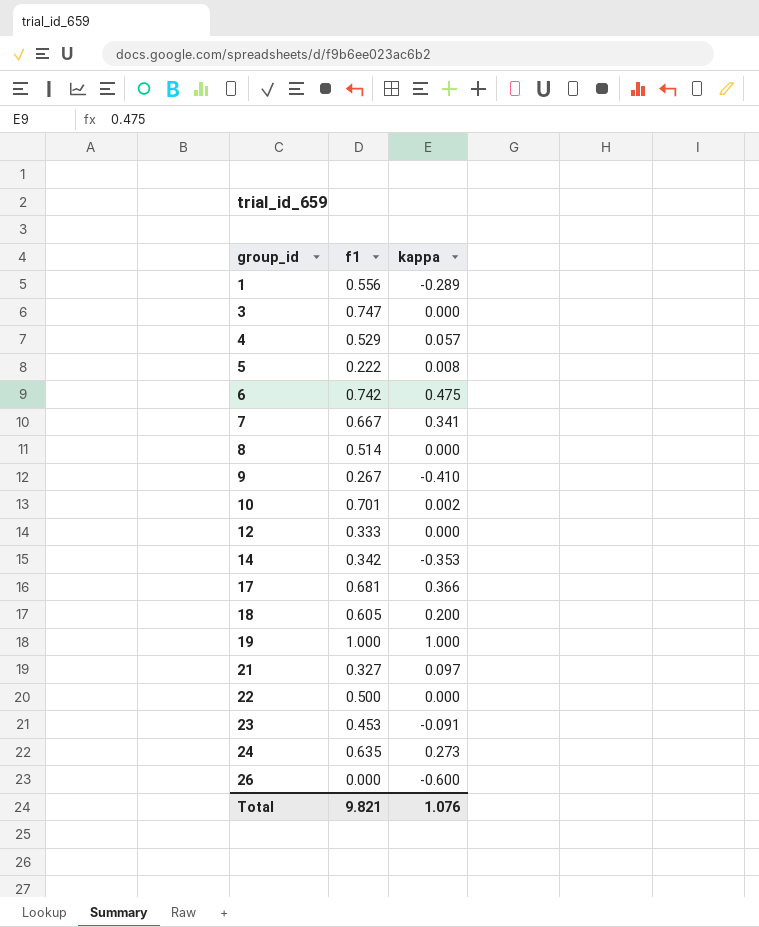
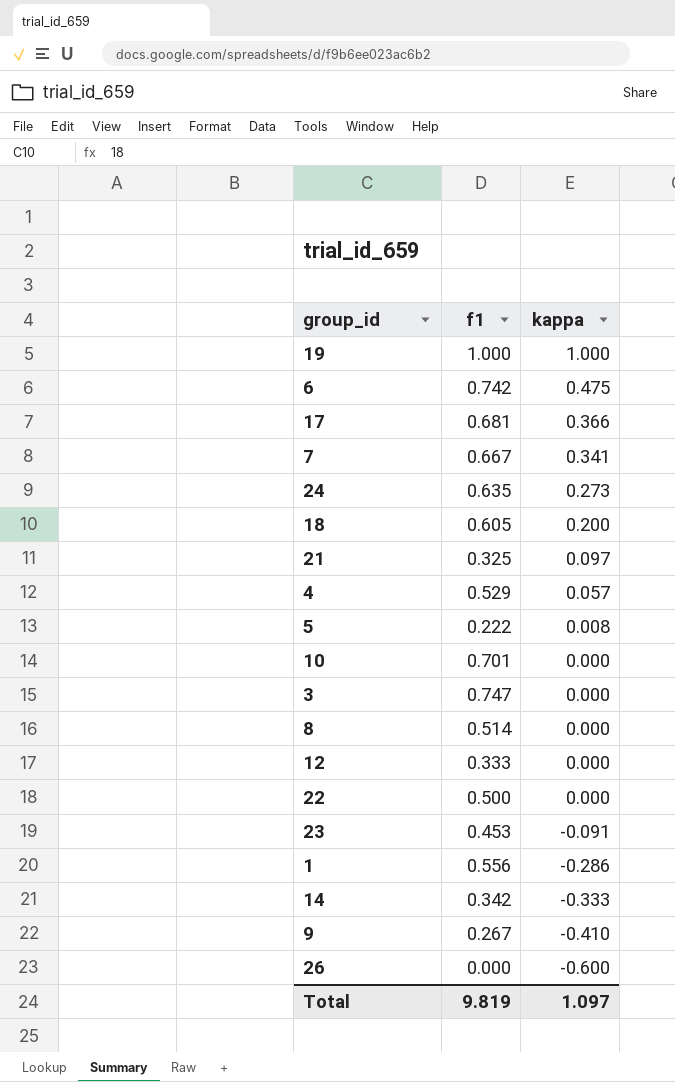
row order: group_id ascending -> kappa descending
21 | f1: 0.327 -> 0.325
10 | kappa: 0.002 -> 0.000
1 | kappa: -0.289 -> -0.286
14 | kappa: -0.353 -> -0.333
Total | f1: 9.821 -> 9.819
Total | kappa: 1.076 -> 1.097

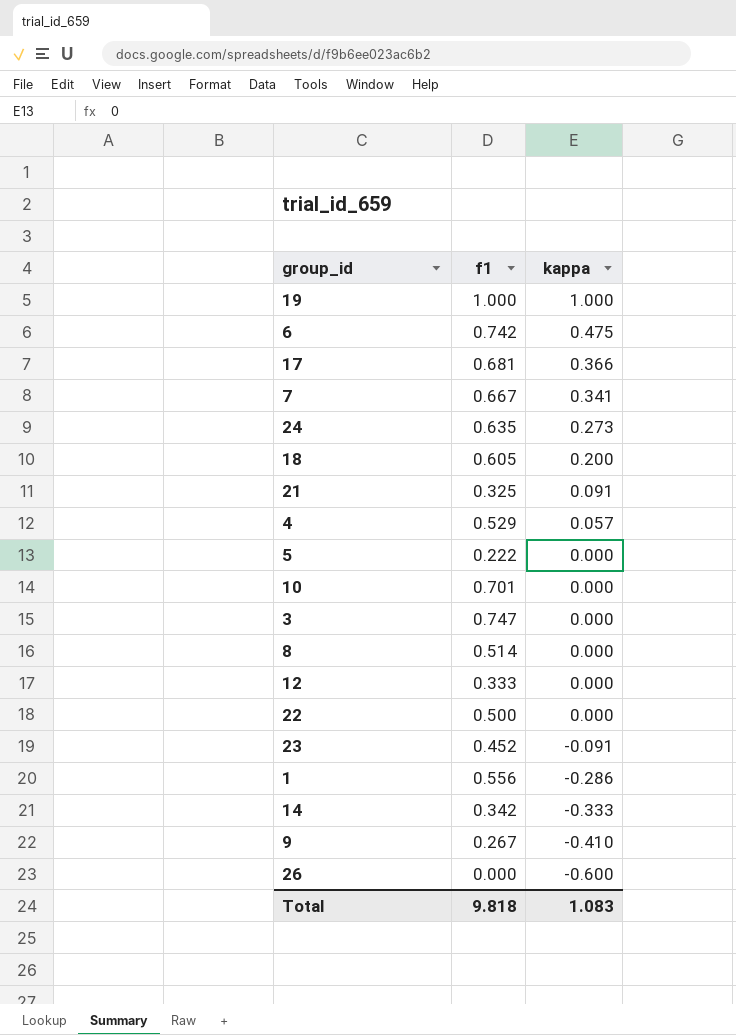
21 | kappa: 0.097 -> 0.091
5 | kappa: 0.008 -> 0.000
23 | f1: 0.453 -> 0.452
Total | f1: 9.819 -> 9.818
Total | kappa: 1.097 -> 1.083

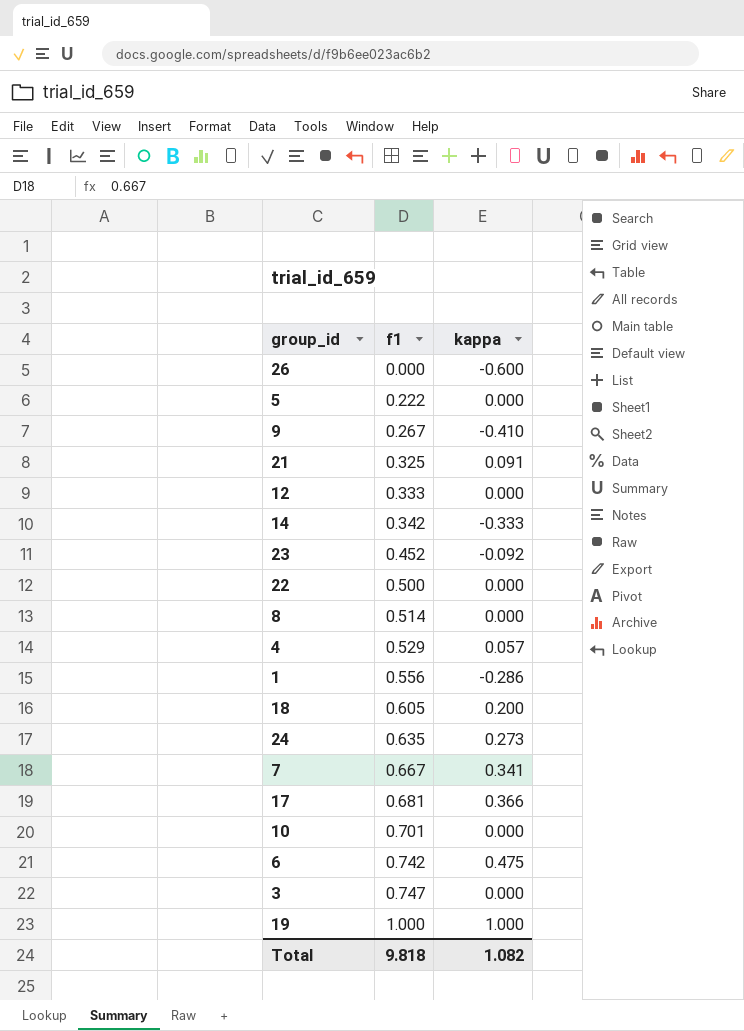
row order: kappa descending -> f1 ascending
23 | kappa: -0.091 -> -0.092
Total | kappa: 1.083 -> 1.082

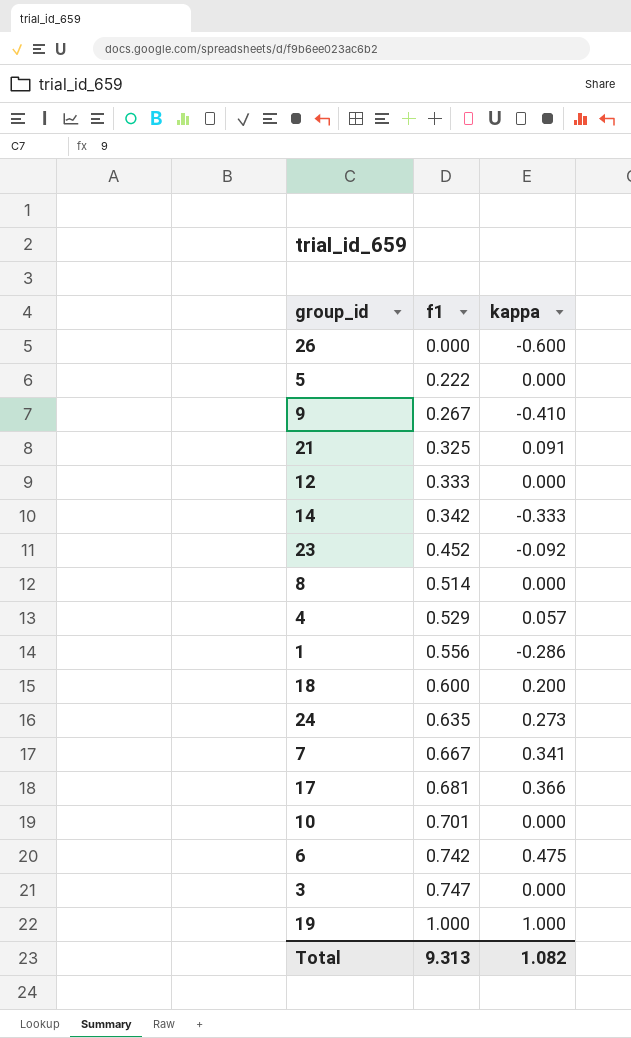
row 22: 0.500 | 0.000 -> none
18 | f1: 0.605 -> 0.600
Total | f1: 9.818 -> 9.313

